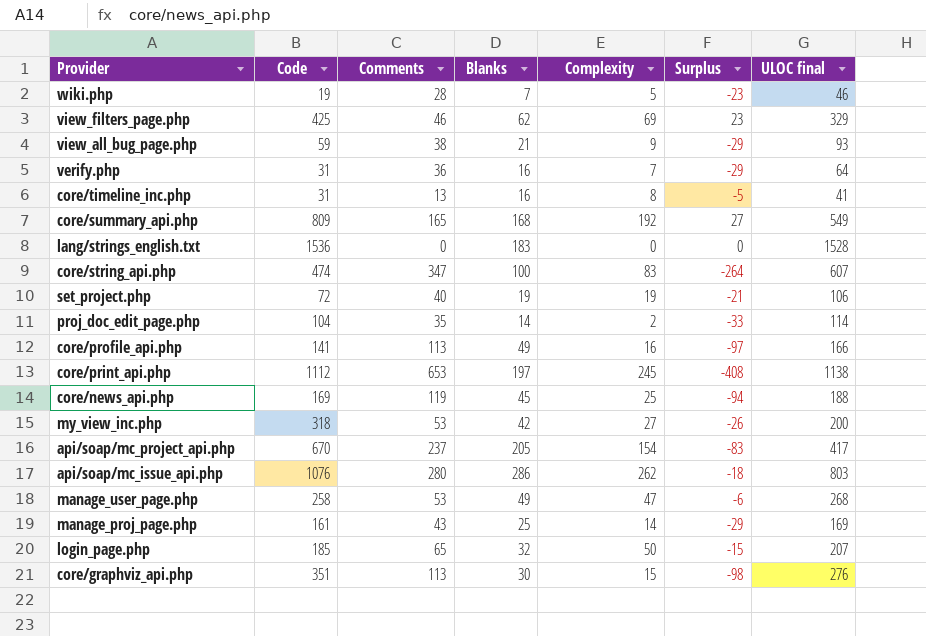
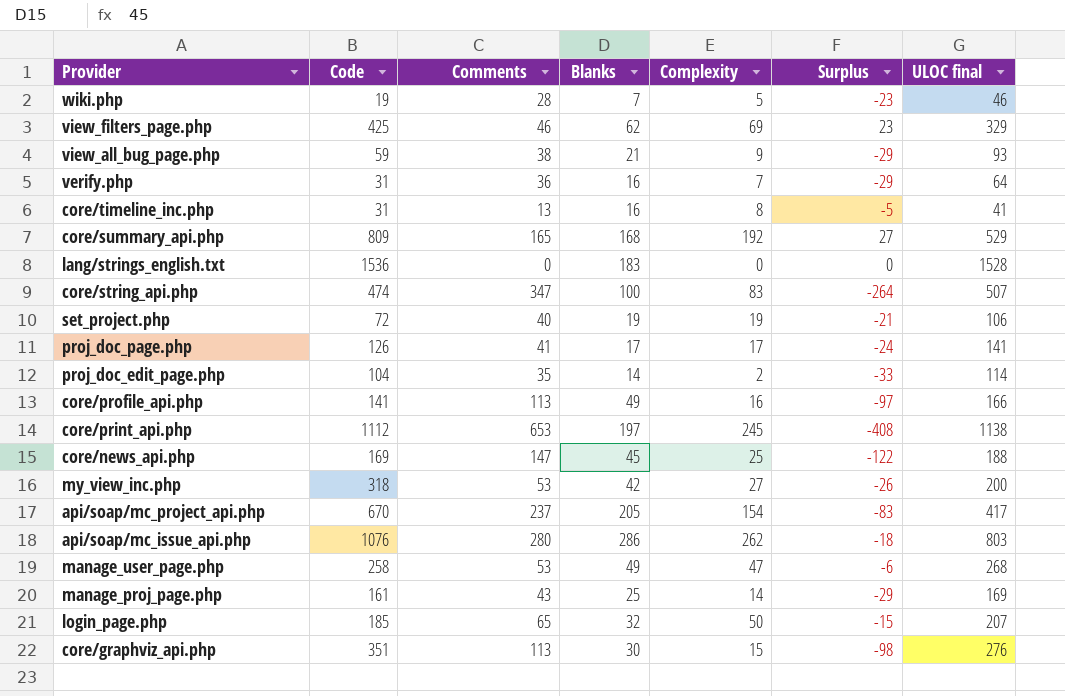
core/summary_api.php | ULOC final: 549 -> 529
core/string_api.php | ULOC final: 607 -> 507
row proj_doc_page.php: none -> 126 | 41 | 17 | 17 | -24 | 141
core/news_api.php | Comments: 119 -> 147
core/news_api.php | Surplus: -94 -> -122

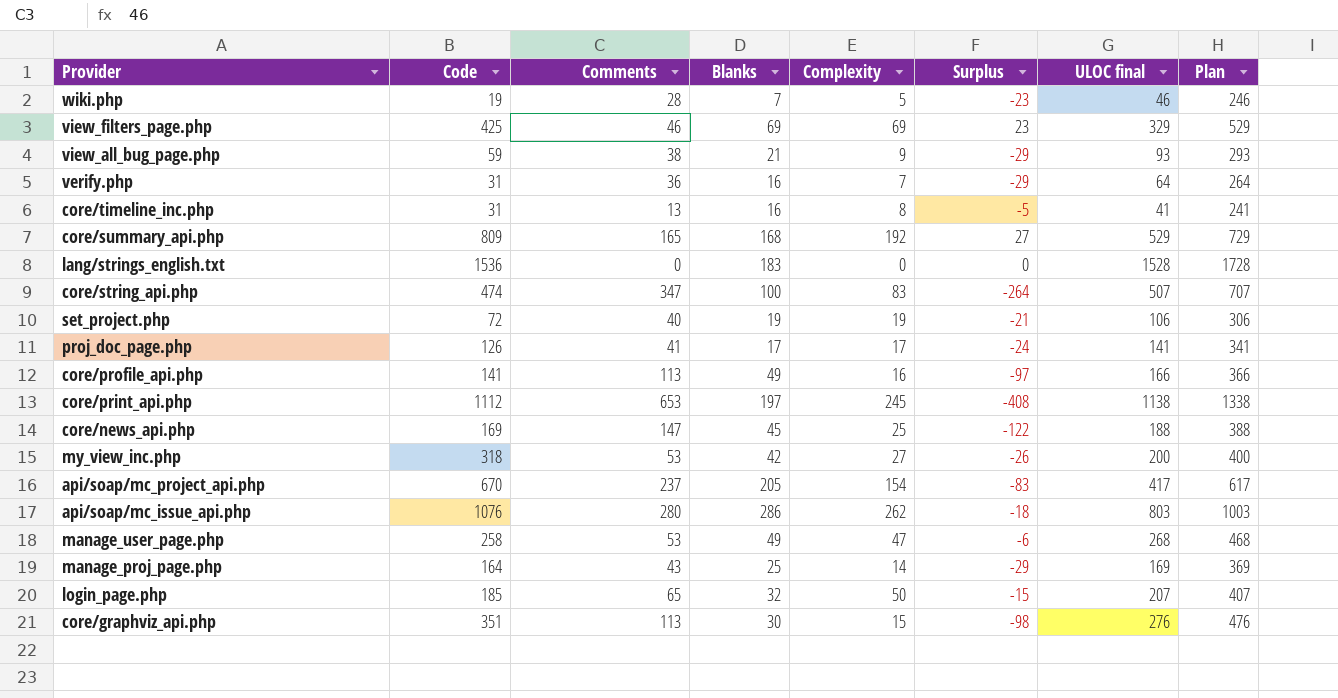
column Plan | formula: none -> [ULOC final] + 200
row proj_doc_edit_page.php: 104 | 35 | 14 | 2 | -33 | 114 -> none
view_filters_page.php | Blanks: 62 -> 69
manage_proj_page.php | Code: 161 -> 164

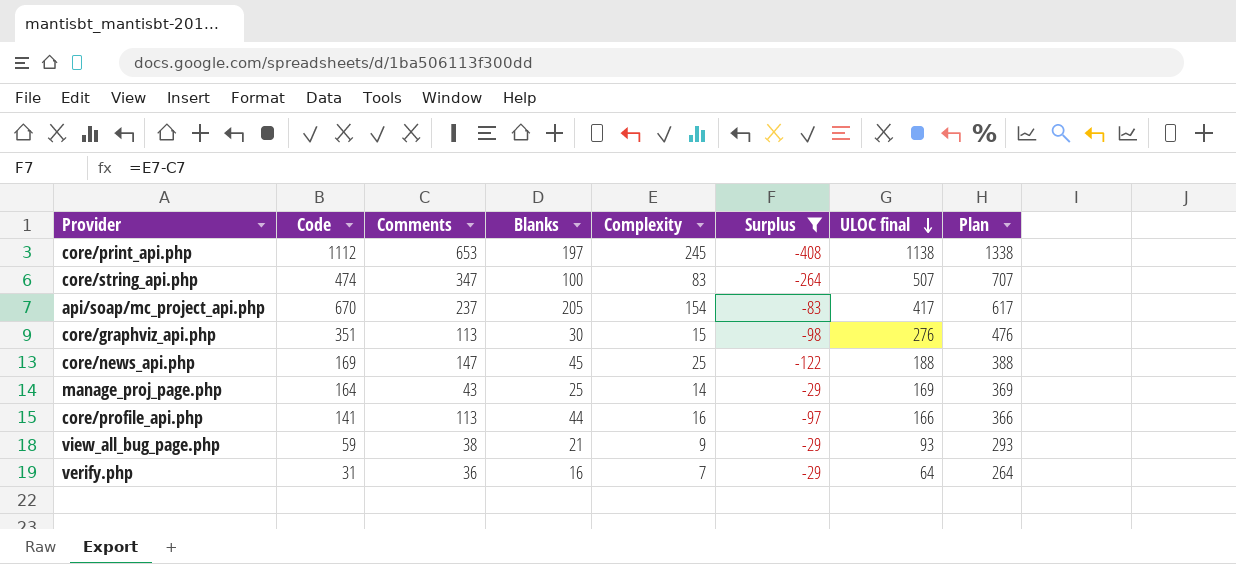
filter: none -> Surplus <= -29
row order: none -> ULOC final descending
core/profile_api.php | Blanks: 49 -> 44

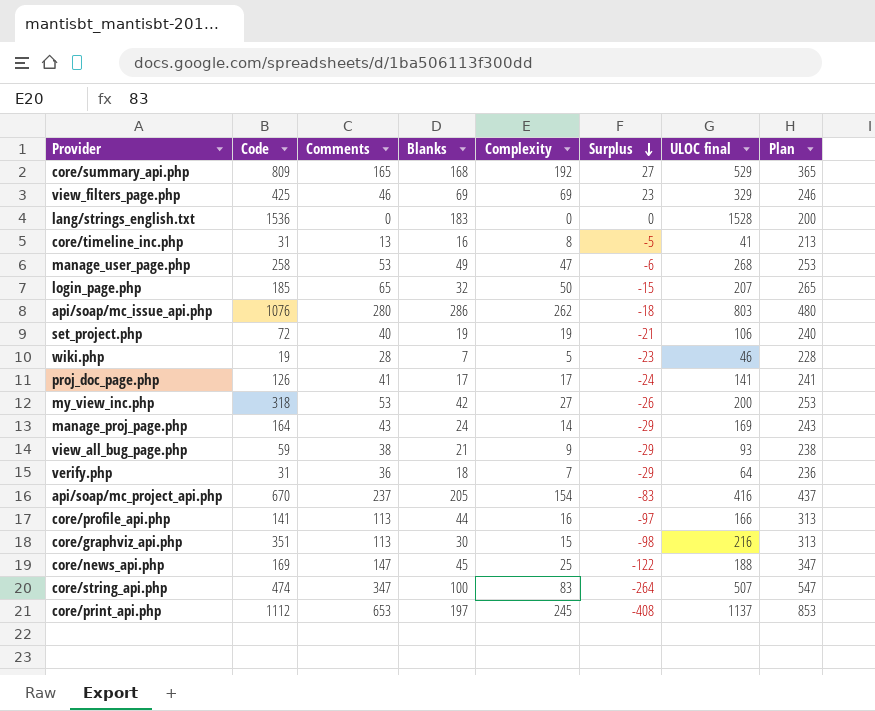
filter: Surplus <= -29 -> none
row order: ULOC final descending -> Surplus descending
column Plan | formula: [ULOC final] + 200 -> [Comments] + 200
manage_proj_page.php | Blanks: 25 -> 24
verify.php | Blanks: 16 -> 18
api/soap/mc_project_api.php | ULOC final: 417 -> 416
core/graphviz_api.php | ULOC final: 276 -> 216
core/print_api.php | ULOC final: 1138 -> 1137

